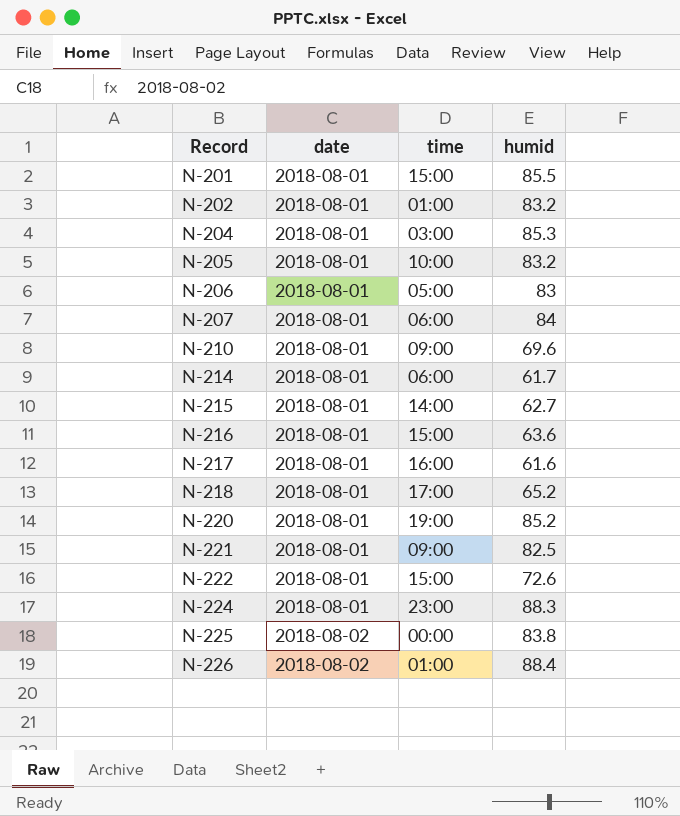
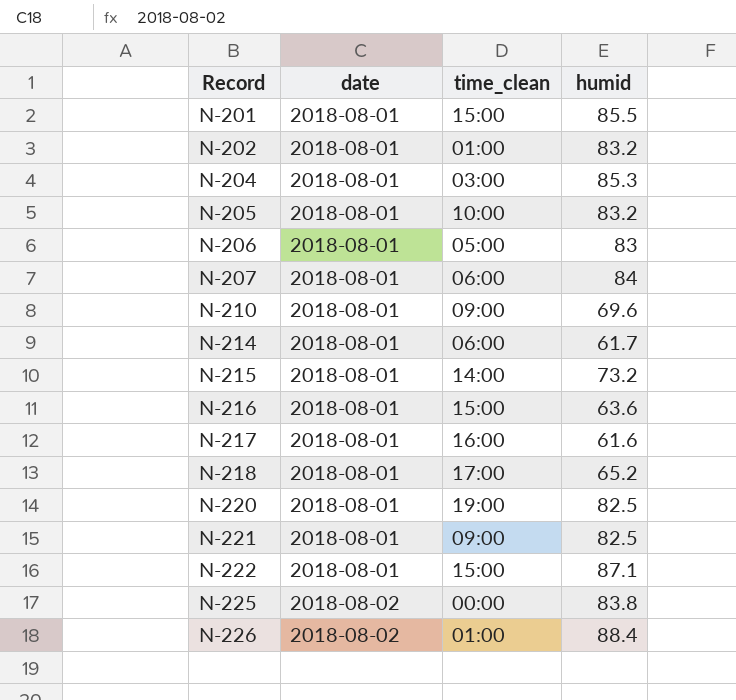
column name: time -> time_clean
row N-224: 2018-08-01 | 23:00 | 88.3 -> none
N-215 | humid: 62.7 -> 73.2
N-220 | humid: 85.2 -> 82.5
N-222 | humid: 72.6 -> 87.1

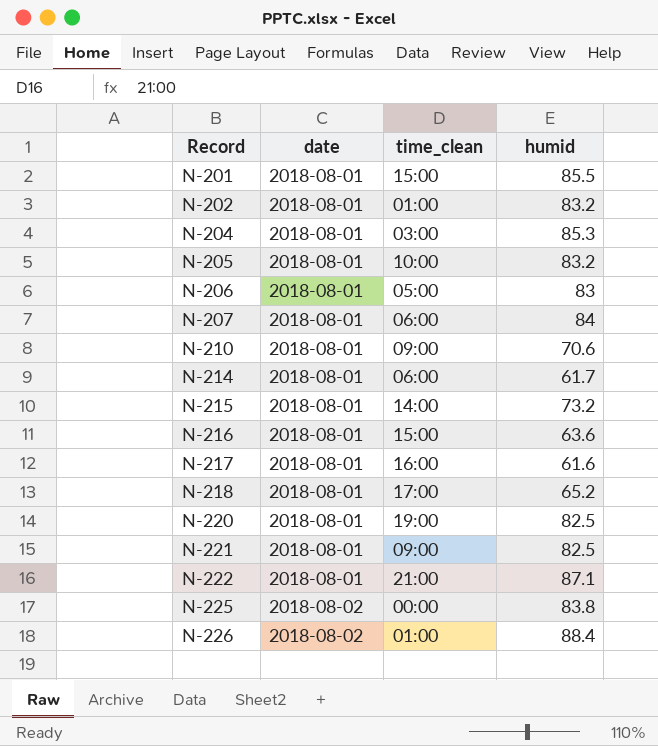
N-210 | humid: 69.6 -> 70.6
N-222 | time_clean: 15:00 -> 21:00

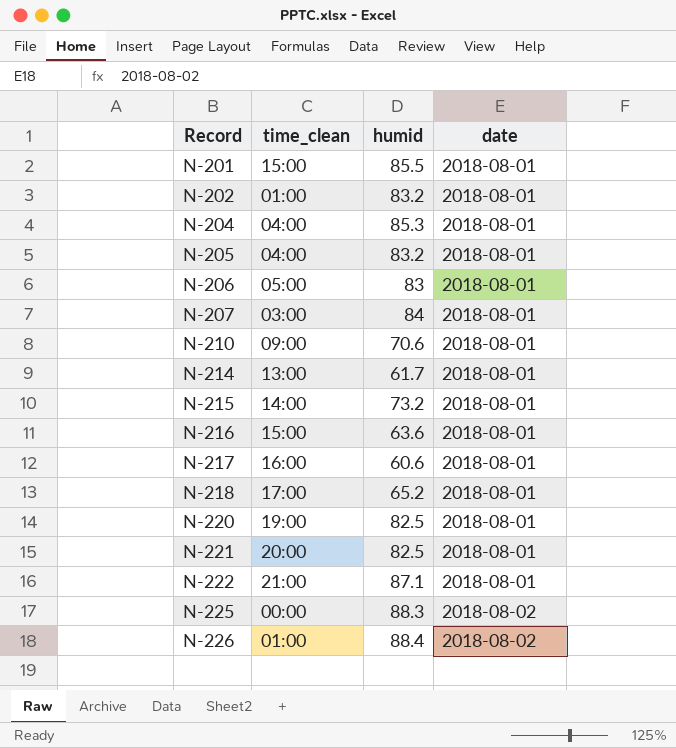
column date | position: 2 -> 4
N-204 | time_clean: 03:00 -> 04:00
N-205 | time_clean: 10:00 -> 04:00
N-207 | time_clean: 06:00 -> 03:00
N-214 | time_clean: 06:00 -> 13:00
N-217 | humid: 61.6 -> 60.6
N-221 | time_clean: 09:00 -> 20:00
N-225 | humid: 83.8 -> 88.3

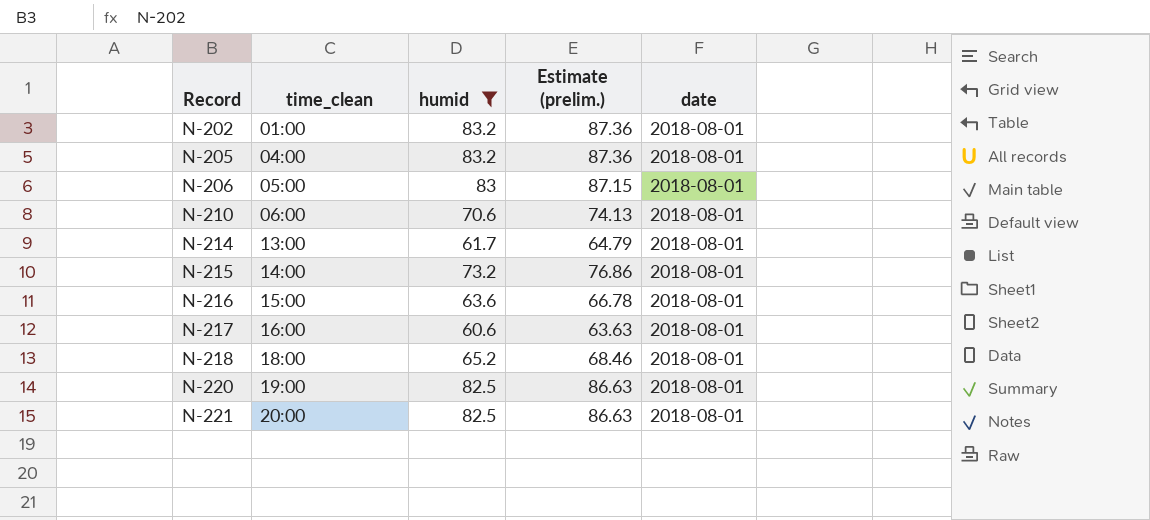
filter: none -> humid <= 83.2
column Estimate (prelim.) | formula: none -> [humid] * 1.05
N-210 | time_clean: 09:00 -> 06:00
N-218 | time_clean: 17:00 -> 18:00

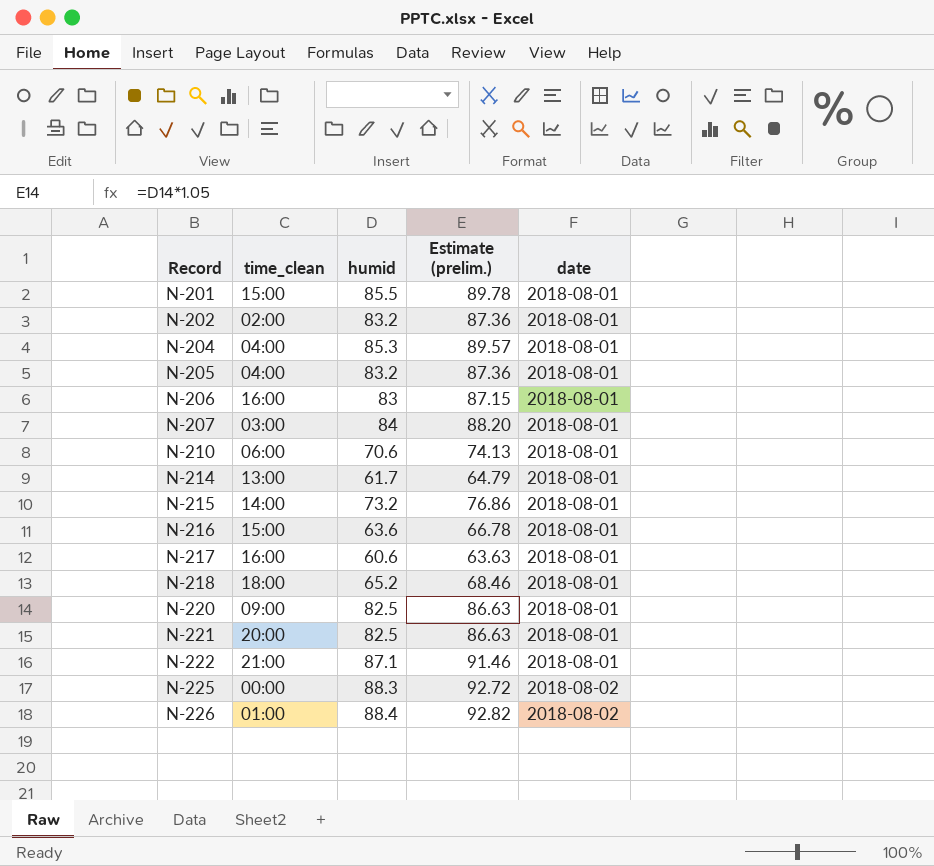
filter: humid <= 83.2 -> none
N-202 | time_clean: 01:00 -> 02:00
N-206 | time_clean: 05:00 -> 16:00
N-220 | time_clean: 19:00 -> 09:00

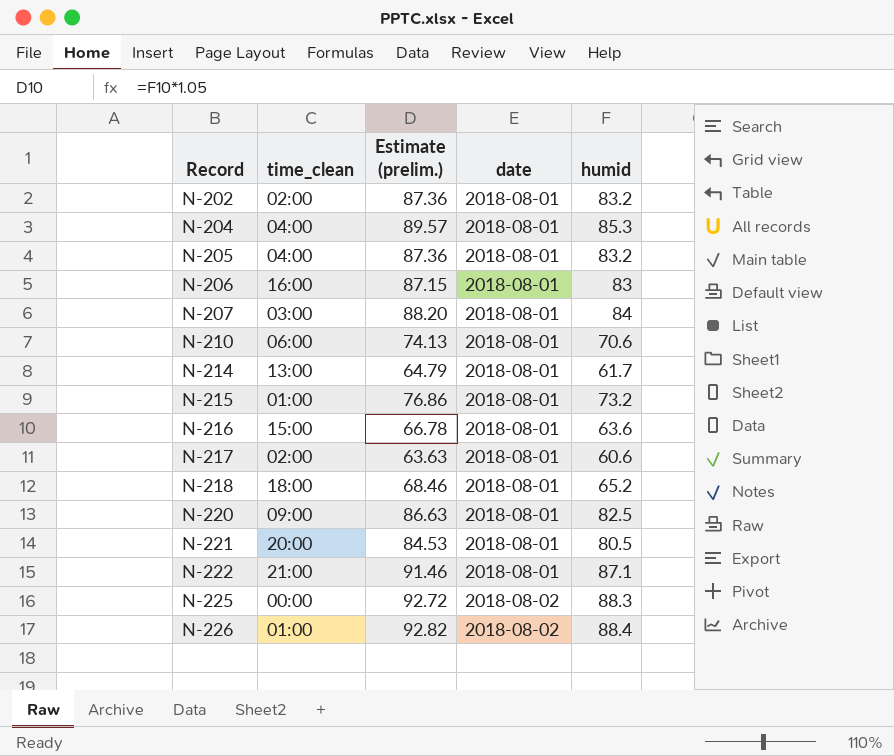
column humid | position: 3 -> 5
row N-201: 15:00 | 85.5 | 89.78 | 2018-08-01 -> none
N-215 | time_clean: 14:00 -> 01:00
N-217 | time_clean: 16:00 -> 02:00
N-221 | Estimate (prelim.): 86.63 -> 84.53
N-221 | humid: 82.5 -> 80.5

